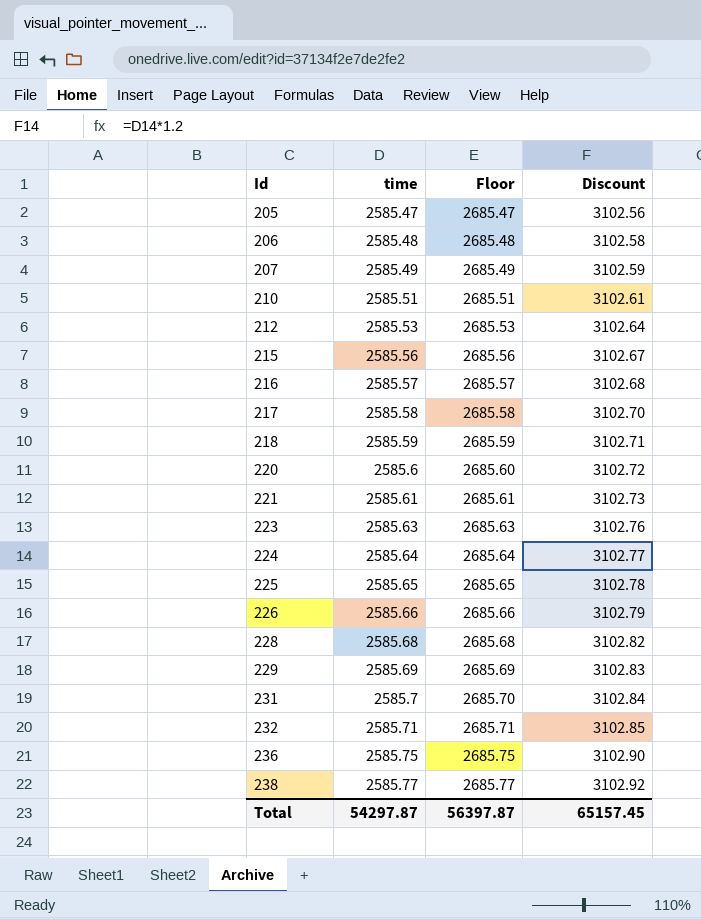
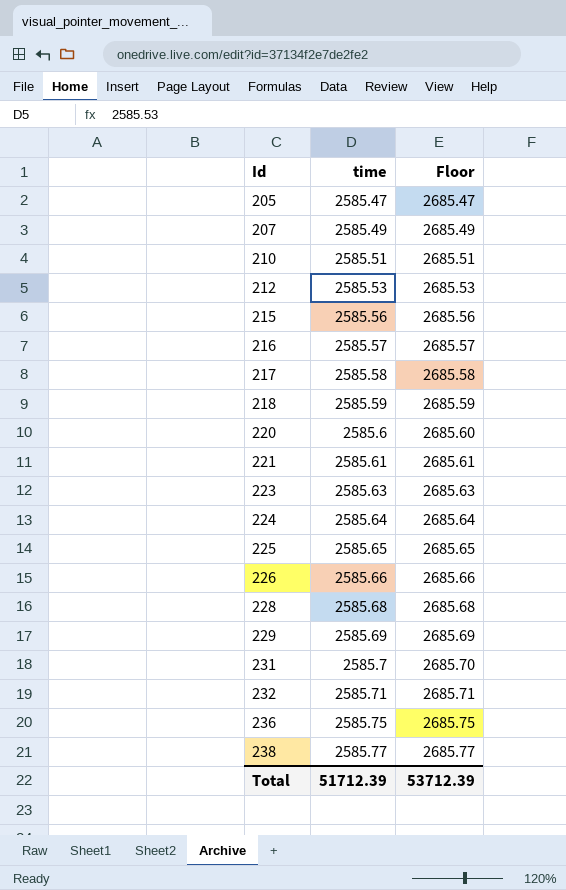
column Discount | formula: [time] * 1.2 -> none
row 206: 2585.48 | 2685.48 | 3102.58 -> none
Total | time: 54297.87 -> 51712.39
Total | Floor: 56397.87 -> 53712.39

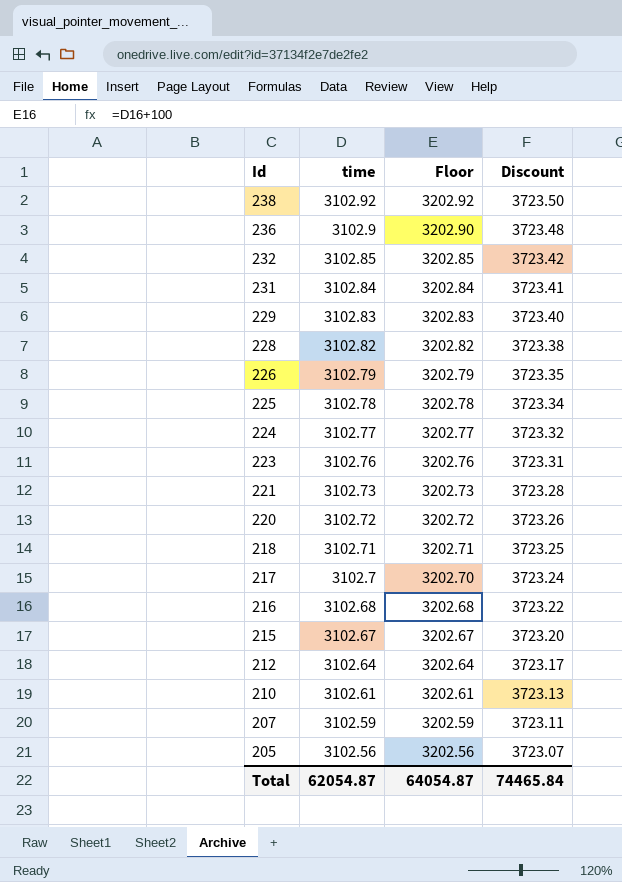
row order: Id ascending -> Id descending
column Discount | formula: none -> [time] * 1.2
238 | time: 2585.77 -> 3102.92
238 | Floor: 2685.77 -> 3202.92
236 | time: 2585.75 -> 3102.9
236 | Floor: 2685.75 -> 3202.90
232 | time: 2585.71 -> 3102.85
232 | Floor: 2685.71 -> 3202.85
231 | time: 2585.7 -> 3102.84
231 | Floor: 2685.70 -> 3202.84
229 | time: 2585.69 -> 3102.83
229 | Floor: 2685.69 -> 3202.83
228 | time: 2585.68 -> 3102.82
228 | Floor: 2685.68 -> 3202.82
226 | time: 2585.66 -> 3102.79
226 | Floor: 2685.66 -> 3202.79
225 | time: 2585.65 -> 3102.78
225 | Floor: 2685.65 -> 3202.78
224 | time: 2585.64 -> 3102.77
224 | Floor: 2685.64 -> 3202.77
223 | time: 2585.63 -> 3102.76
223 | Floor: 2685.63 -> 3202.76
221 | time: 2585.61 -> 3102.73
221 | Floor: 2685.61 -> 3202.73
220 | time: 2585.6 -> 3102.72
220 | Floor: 2685.60 -> 3202.72
218 | time: 2585.59 -> 3102.71
218 | Floor: 2685.59 -> 3202.71
217 | time: 2585.58 -> 3102.7
217 | Floor: 2685.58 -> 3202.70
216 | time: 2585.57 -> 3102.68
216 | Floor: 2685.57 -> 3202.68
215 | time: 2585.56 -> 3102.67
215 | Floor: 2685.56 -> 3202.67
212 | time: 2585.53 -> 3102.64
212 | Floor: 2685.53 -> 3202.64
210 | time: 2585.51 -> 3102.61
210 | Floor: 2685.51 -> 3202.61
207 | time: 2585.49 -> 3102.59
207 | Floor: 2685.49 -> 3202.59
205 | time: 2585.47 -> 3102.56
205 | Floor: 2685.47 -> 3202.56
Total | time: 51712.39 -> 62054.87
Total | Floor: 53712.39 -> 64054.87

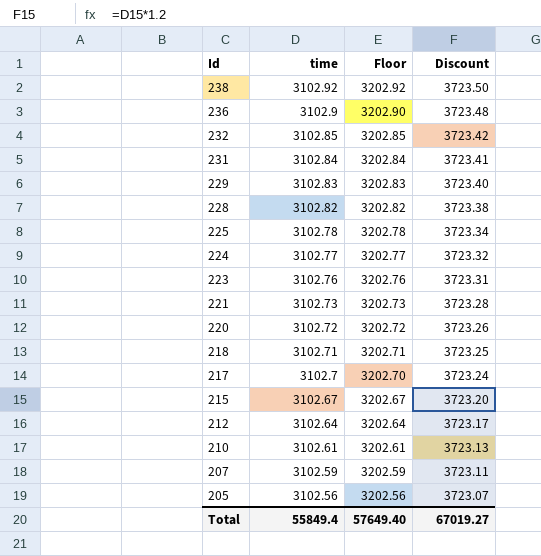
row 226: 3102.79 | 3202.79 | 3723.35 -> none
row 216: 3102.68 | 3202.68 | 3723.22 -> none
Total | time: 62054.87 -> 55849.4
Total | Floor: 64054.87 -> 57649.40
Total | Discount: 74465.84 -> 67019.27

